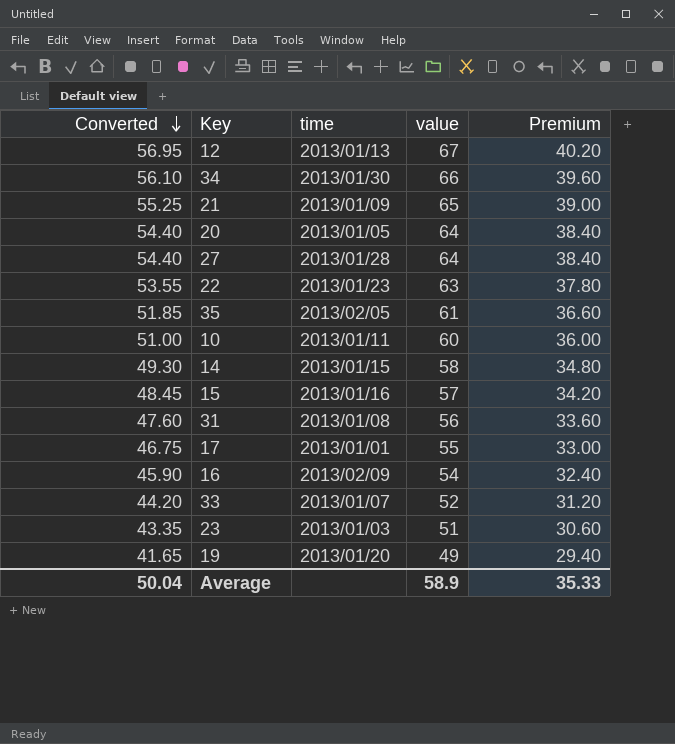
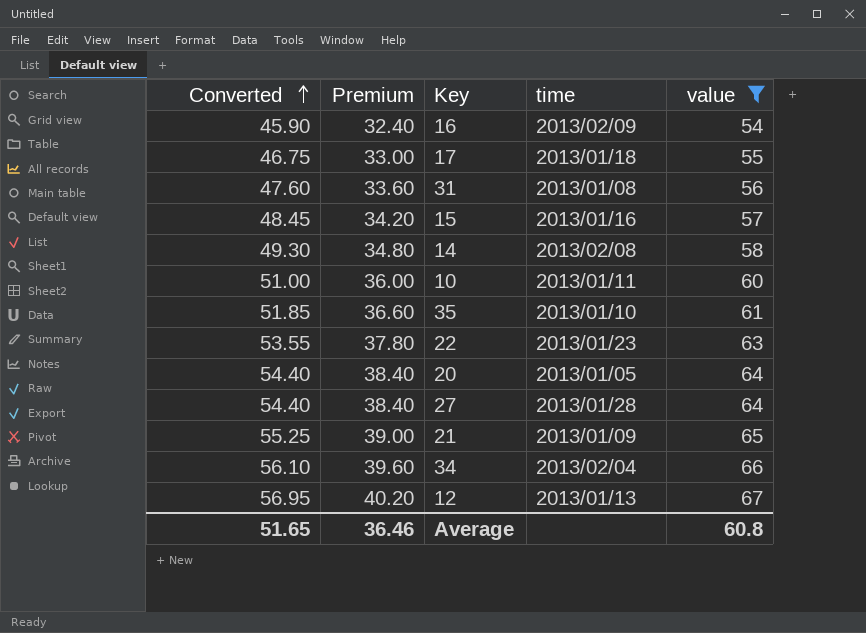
filter: none -> value >= 54
row order: Converted descending -> Converted ascending
column Premium | position: 5 -> 2
17 | time: 2013/01/01 -> 2013/01/18
14 | time: 2013/01/15 -> 2013/02/08
35 | time: 2013/02/05 -> 2013/01/10
34 | time: 2013/01/30 -> 2013/02/04
Average | Converted: 50.04 -> 51.65
Average | Premium: 35.33 -> 36.46
Average | value: 58.9 -> 60.8

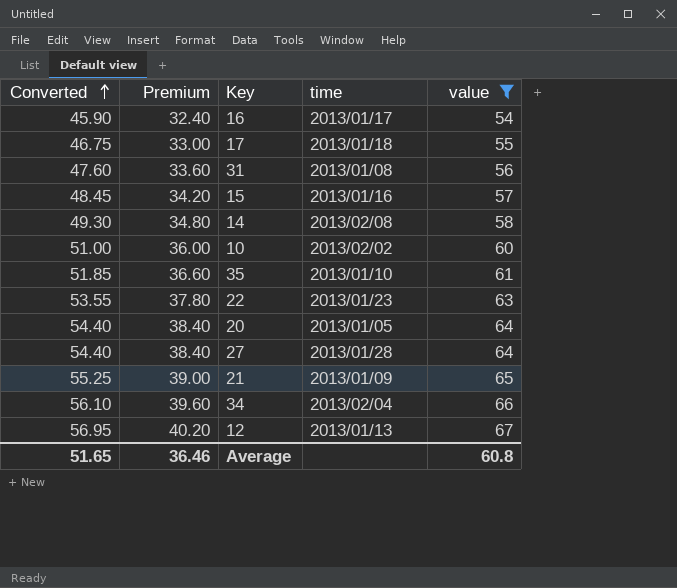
16 | time: 2013/02/09 -> 2013/01/17
10 | time: 2013/01/11 -> 2013/02/02

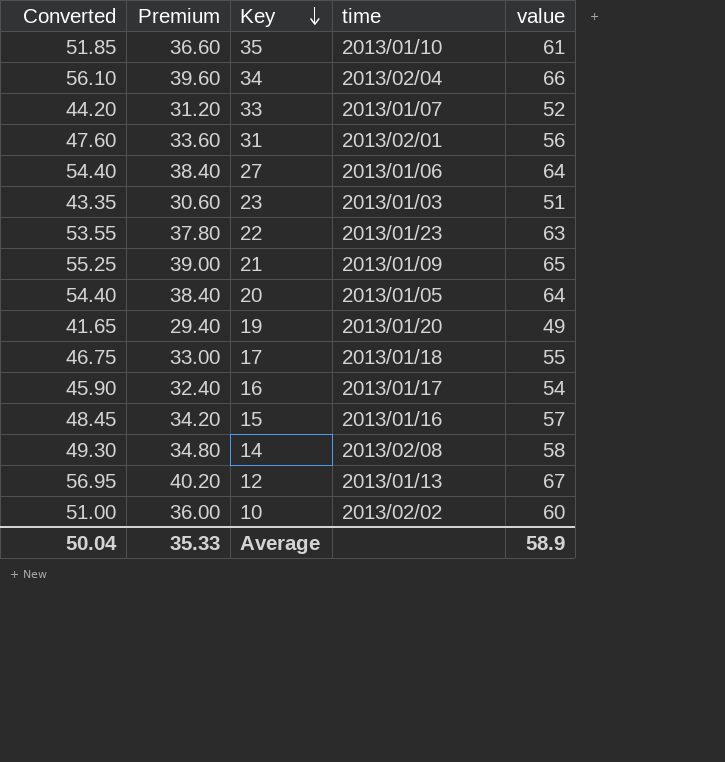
filter: value >= 54 -> none
row order: Converted ascending -> Key descending
31 | time: 2013/01/08 -> 2013/02/01
27 | time: 2013/01/28 -> 2013/01/06
Average | Converted: 51.65 -> 50.04
Average | Premium: 36.46 -> 35.33
Average | value: 60.8 -> 58.9

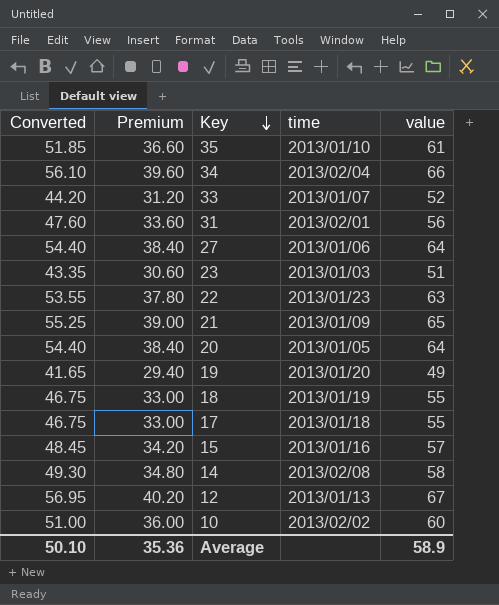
row 16: 45.90 | 32.40 | 2013/01/17 | 54 -> none
row 18: none -> 46.75 | 33.00 | 2013/01/19 | 55
Average | Converted: 50.04 -> 50.10
Average | Premium: 35.33 -> 35.36

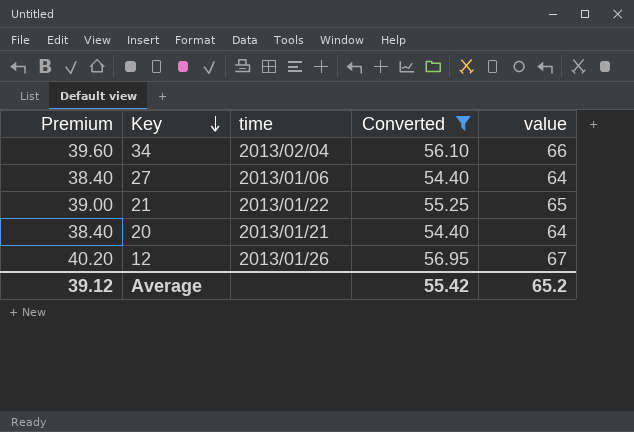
filter: none -> Converted >= 54.40
column Converted | position: 1 -> 4
21 | time: 2013/01/09 -> 2013/01/22
20 | time: 2013/01/05 -> 2013/01/21
12 | time: 2013/01/13 -> 2013/01/26
Average | Premium: 35.36 -> 39.12
Average | Converted: 50.10 -> 55.42
Average | value: 58.9 -> 65.2

